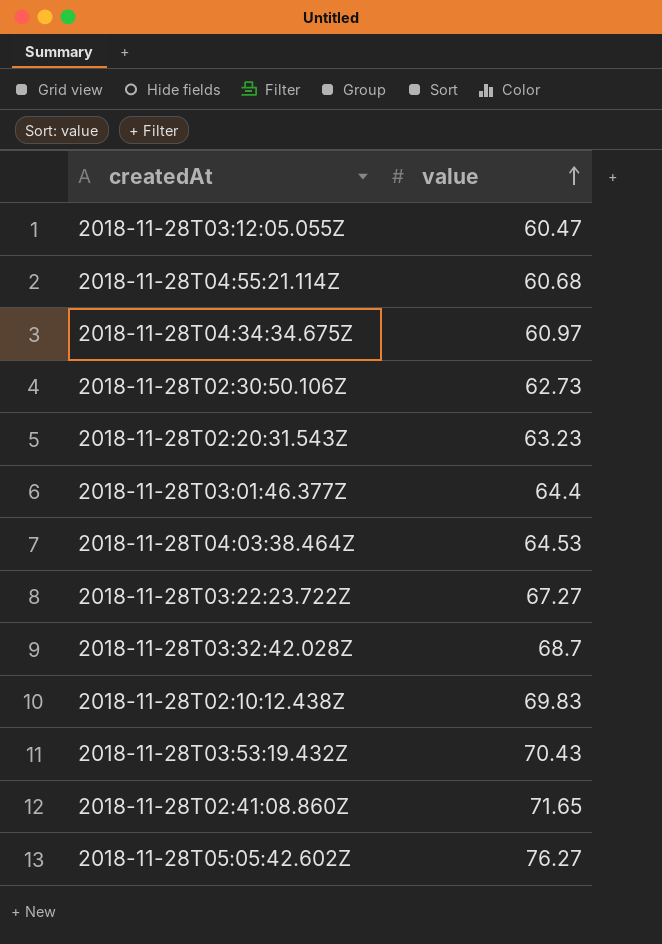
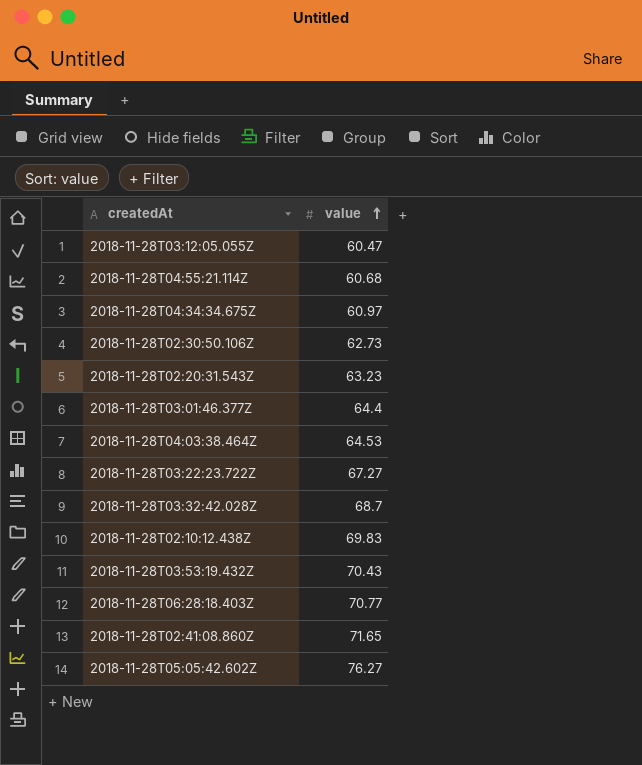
row 2018-11-28T06:28:18.403Z: none -> 70.77

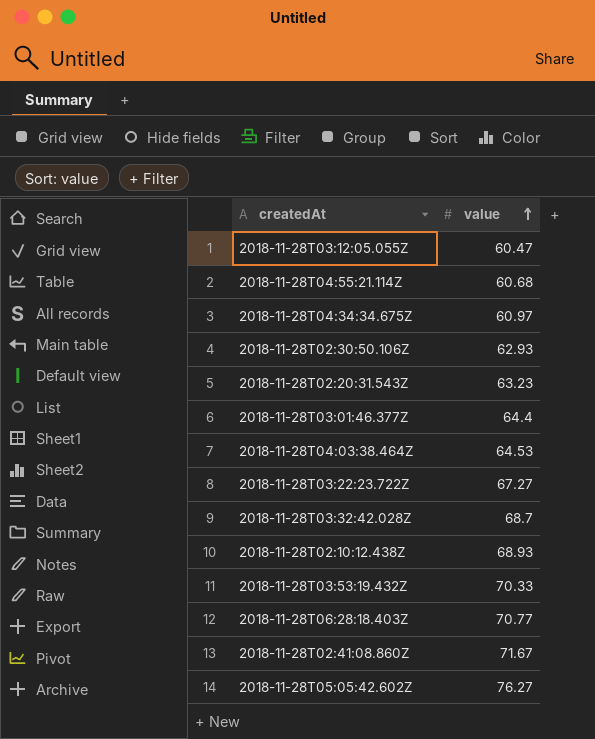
2018-11-28T02:30:50.106Z | value: 62.73 -> 62.93
2018-11-28T02:10:12.438Z | value: 69.83 -> 68.93
2018-11-28T03:53:19.432Z | value: 70.43 -> 70.33
2018-11-28T02:41:08.860Z | value: 71.65 -> 71.67

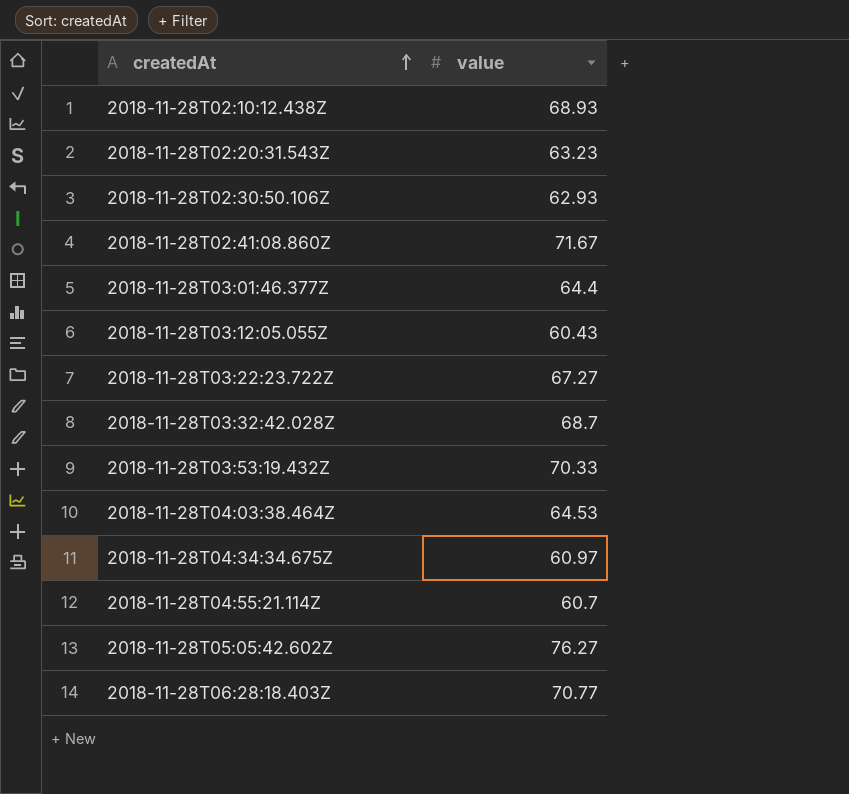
row order: value ascending -> createdAt ascending
2018-11-28T03:12:05.055Z | value: 60.47 -> 60.43
2018-11-28T04:55:21.114Z | value: 60.68 -> 60.7

